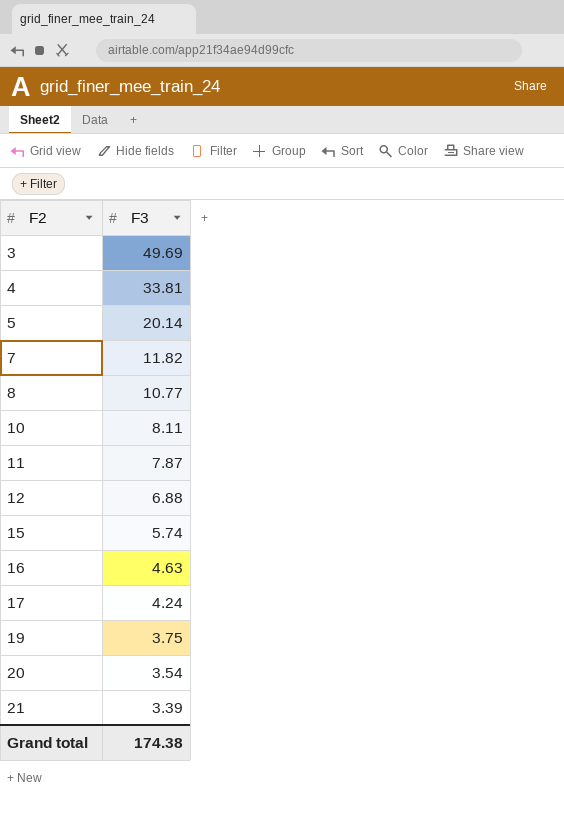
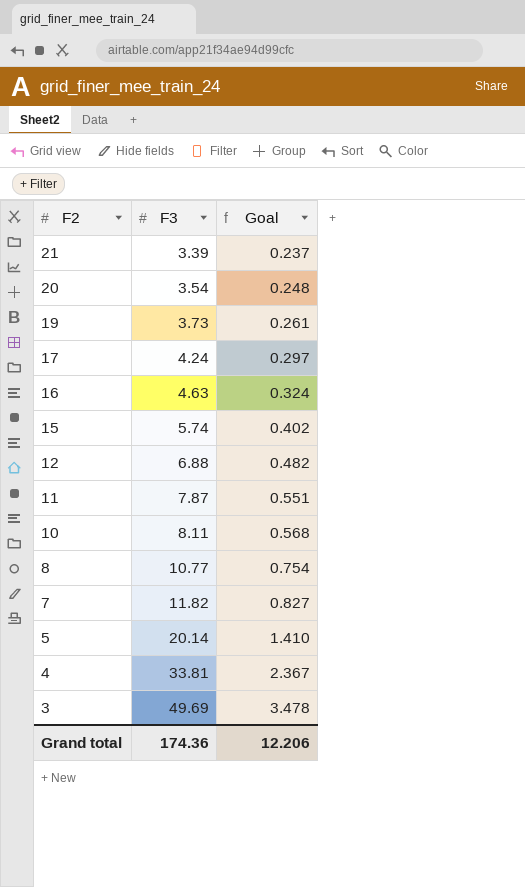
row order: F2 ascending -> F2 descending
column Goal | formula: none -> [F3] * 0.07
19 | F3: 3.75 -> 3.73
Grand total | F3: 174.38 -> 174.36

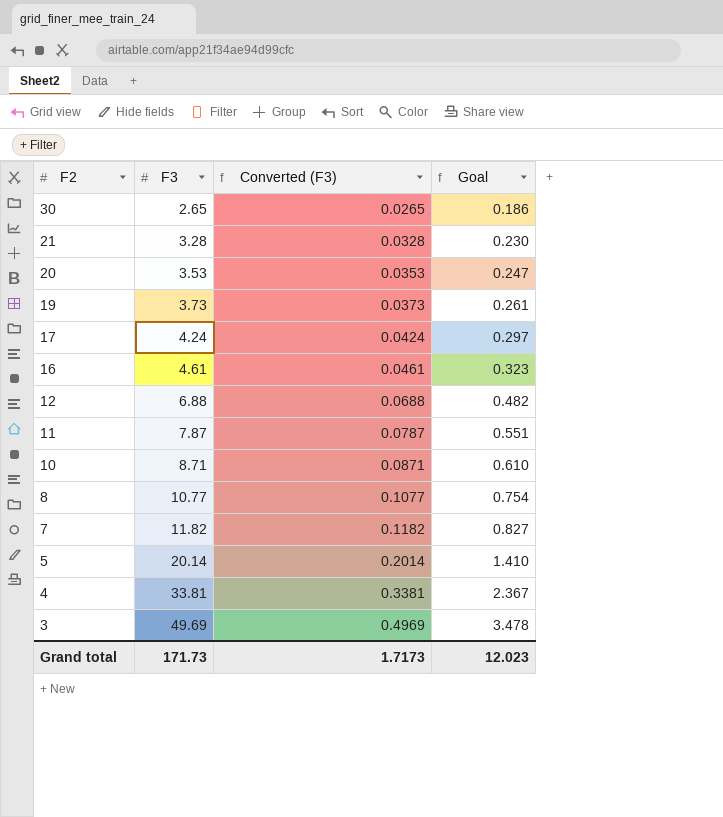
column Converted (F3) | formula: none -> [F3] * 0.01
row 15: 5.74 | 0.402 -> none
row 30: none -> 2.65 | 0.0265 | 0.186
21 | F3: 3.39 -> 3.28
21 | Goal: 0.237 -> 0.230
20 | F3: 3.54 -> 3.53
20 | Goal: 0.248 -> 0.247
16 | F3: 4.63 -> 4.61
16 | Goal: 0.324 -> 0.323
10 | F3: 8.11 -> 8.71
10 | Goal: 0.568 -> 0.610
Grand total | F3: 174.36 -> 171.73
Grand total | Goal: 12.206 -> 12.023

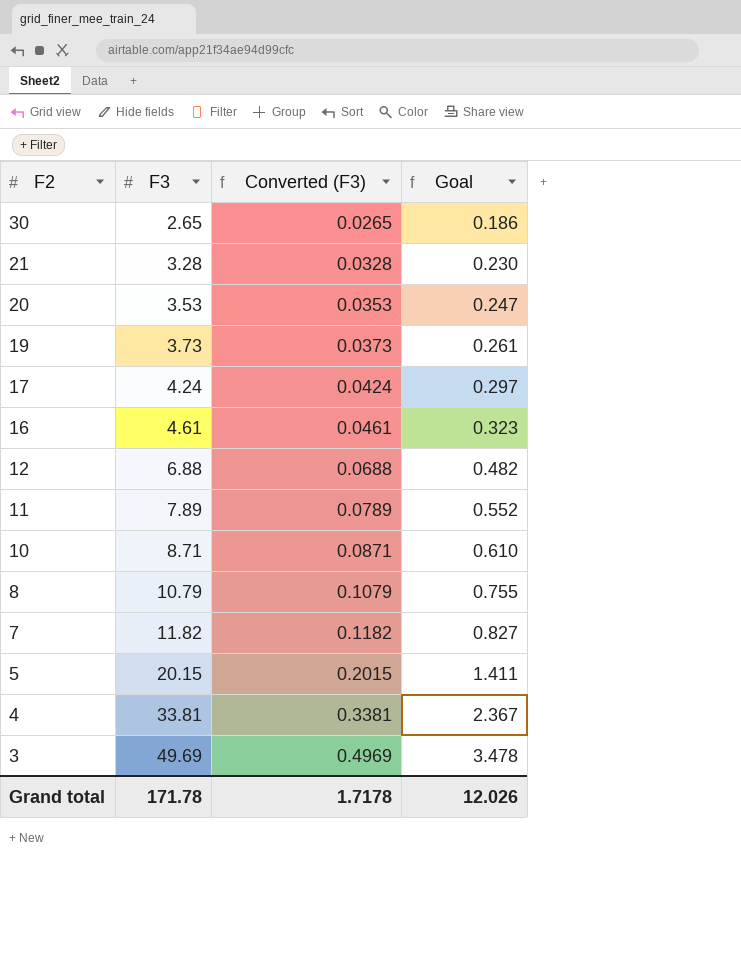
11 | F3: 7.87 -> 7.89
11 | Converted (F3): 0.0787 -> 0.0789
11 | Goal: 0.551 -> 0.552
8 | F3: 10.77 -> 10.79
8 | Converted (F3): 0.1077 -> 0.1079
8 | Goal: 0.754 -> 0.755
5 | F3: 20.14 -> 20.15
5 | Converted (F3): 0.2014 -> 0.2015
5 | Goal: 1.410 -> 1.411
Grand total | F3: 171.73 -> 171.78
Grand total | Converted (F3): 1.7173 -> 1.7178
Grand total | Goal: 12.023 -> 12.026

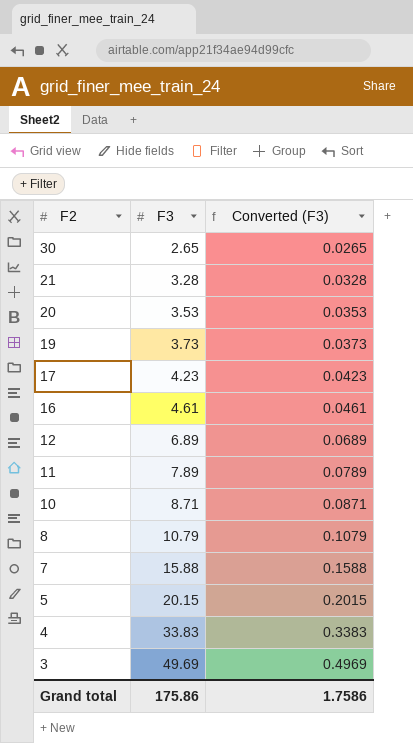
column Goal | formula: [F3] * 0.07 -> none
17 | F3: 4.24 -> 4.23
17 | Converted (F3): 0.0424 -> 0.0423
12 | F3: 6.88 -> 6.89
12 | Converted (F3): 0.0688 -> 0.0689
7 | F3: 11.82 -> 15.88
7 | Converted (F3): 0.1182 -> 0.1588
4 | F3: 33.81 -> 33.83
4 | Converted (F3): 0.3381 -> 0.3383
Grand total | F3: 171.78 -> 175.86
Grand total | Converted (F3): 1.7178 -> 1.7586

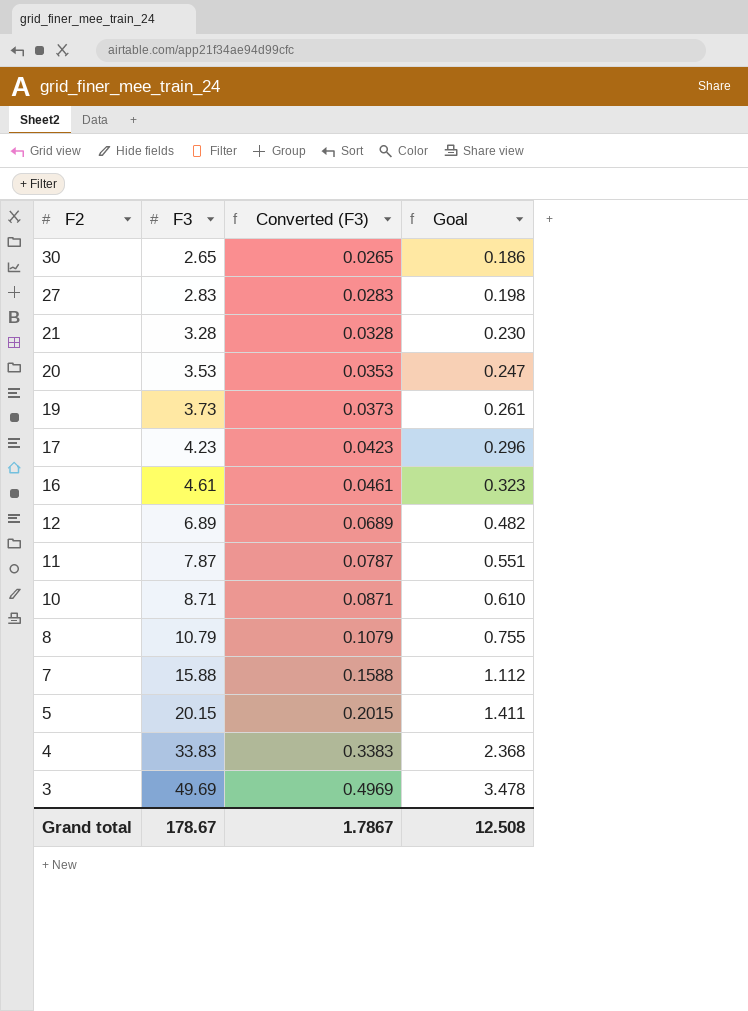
column Goal | formula: none -> [F3] * 0.07
row 27: none -> 2.83 | 0.0283 | 0.198
11 | F3: 7.89 -> 7.87
11 | Converted (F3): 0.0789 -> 0.0787
Grand total | F3: 175.86 -> 178.67
Grand total | Converted (F3): 1.7586 -> 1.7867

